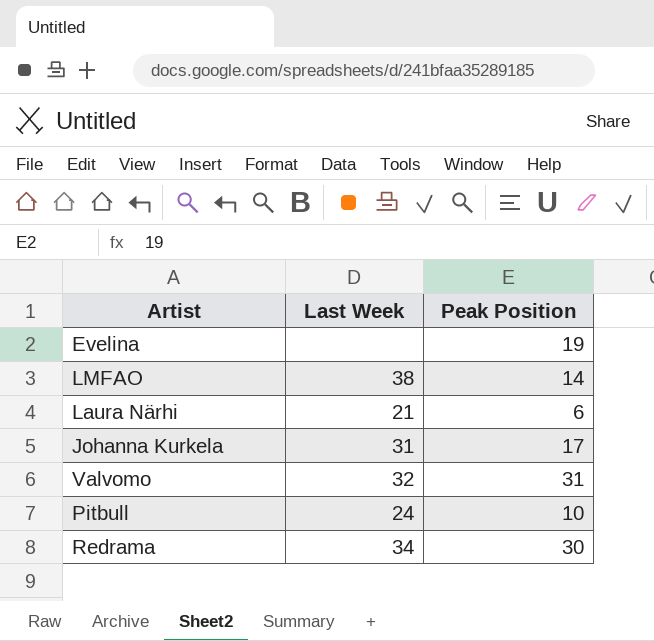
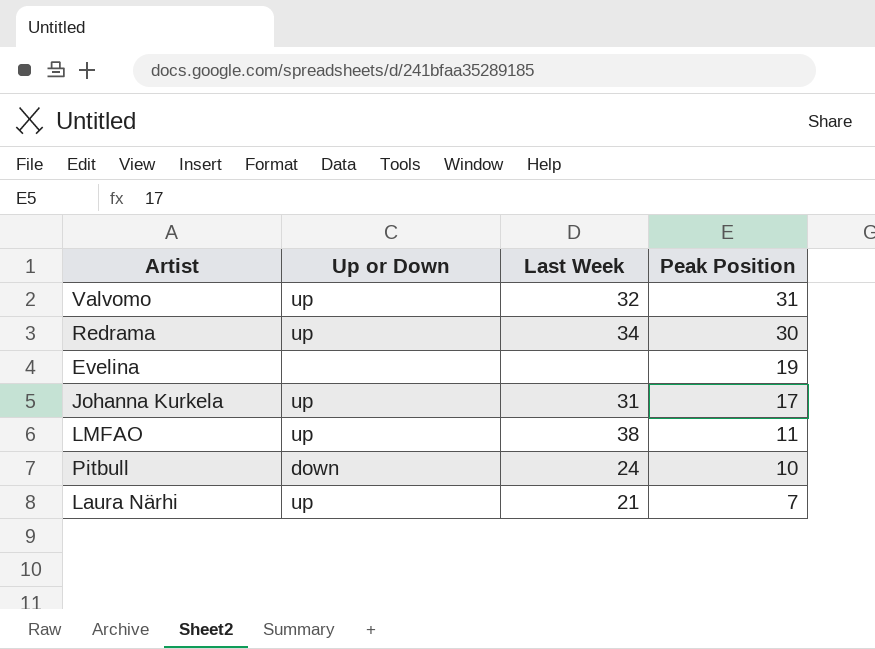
row order: none -> Peak Position descending
column Up or Down | position: none -> 2
LMFAO | Peak Position: 14 -> 11
Laura Närhi | Peak Position: 6 -> 7

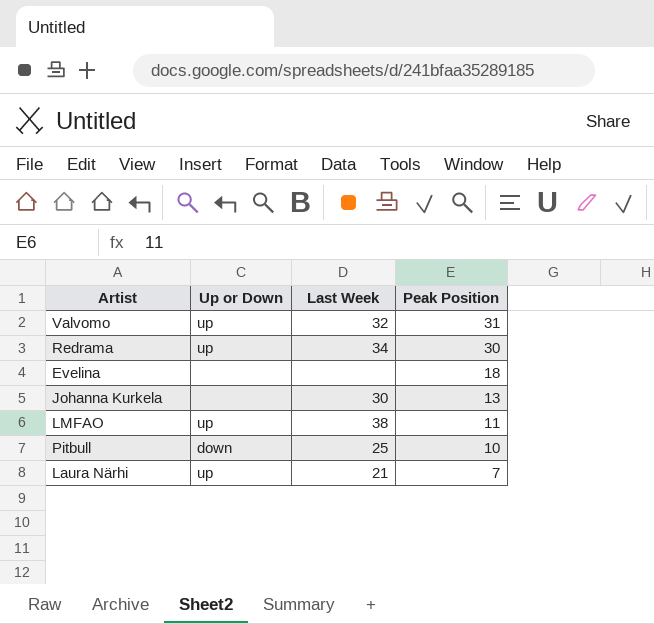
Evelina | Peak Position: 19 -> 18
Johanna Kurkela | Up or Down: up -> none
Johanna Kurkela | Last Week: 31 -> 30
Johanna Kurkela | Peak Position: 17 -> 13
Pitbull | Last Week: 24 -> 25

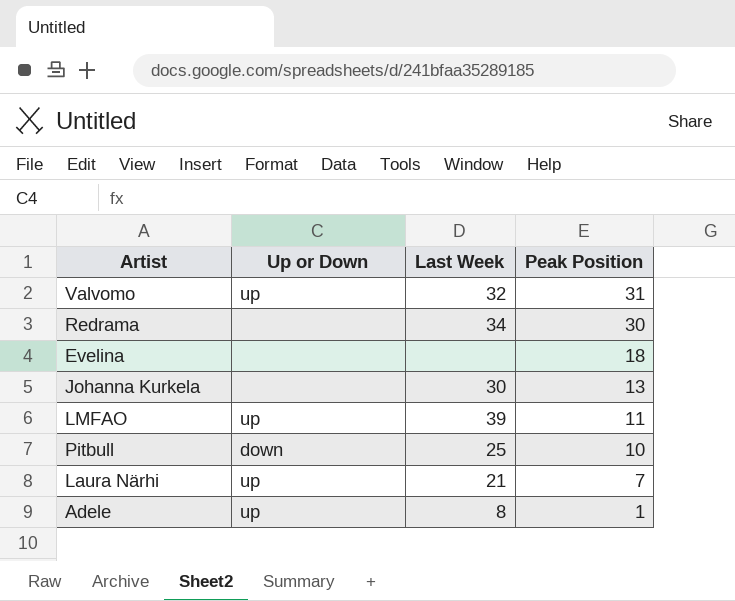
Redrama | Up or Down: up -> none
LMFAO | Last Week: 38 -> 39
row Adele: none -> up | 8 | 1

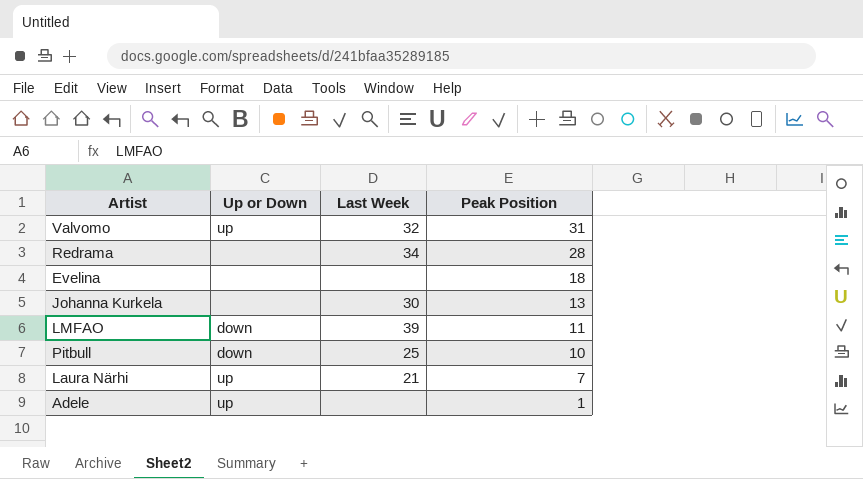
Redrama | Peak Position: 30 -> 28
LMFAO | Up or Down: up -> down
Adele | Last Week: 8 -> none

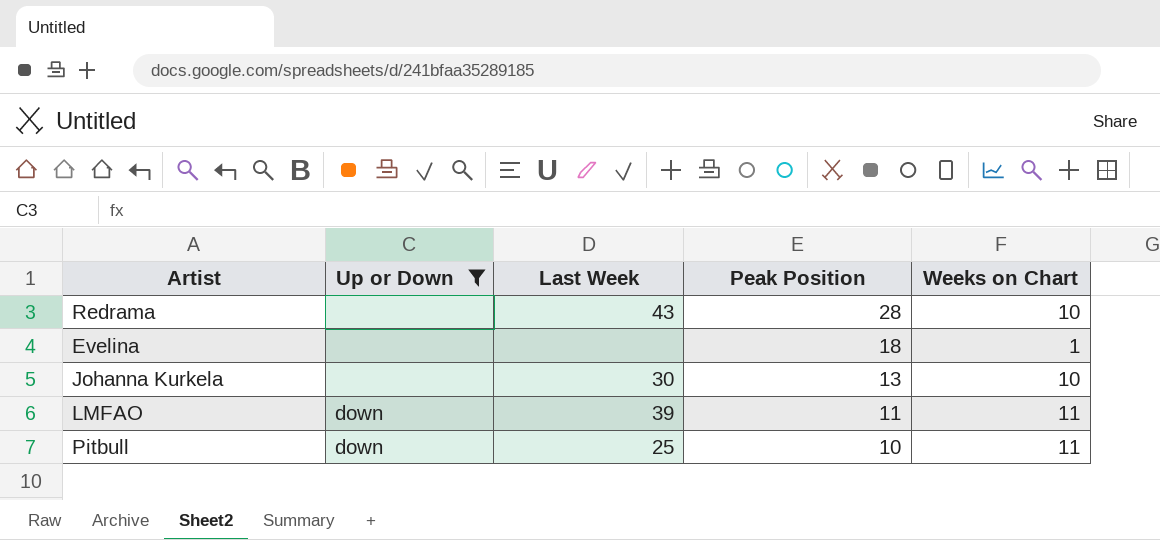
filter: none -> Up or Down != up
column Weeks on Chart | position: none -> 5
Redrama | Last Week: 34 -> 43

